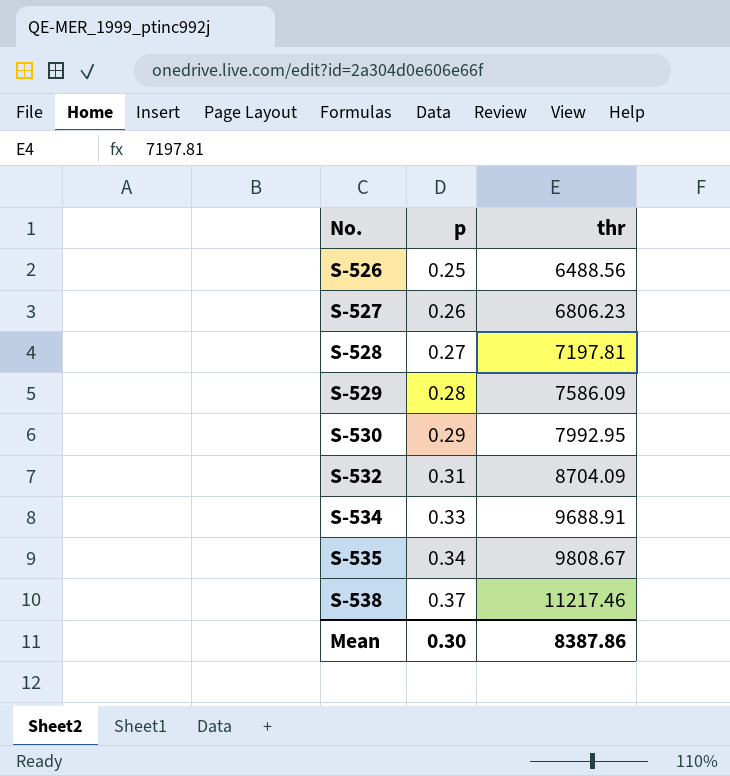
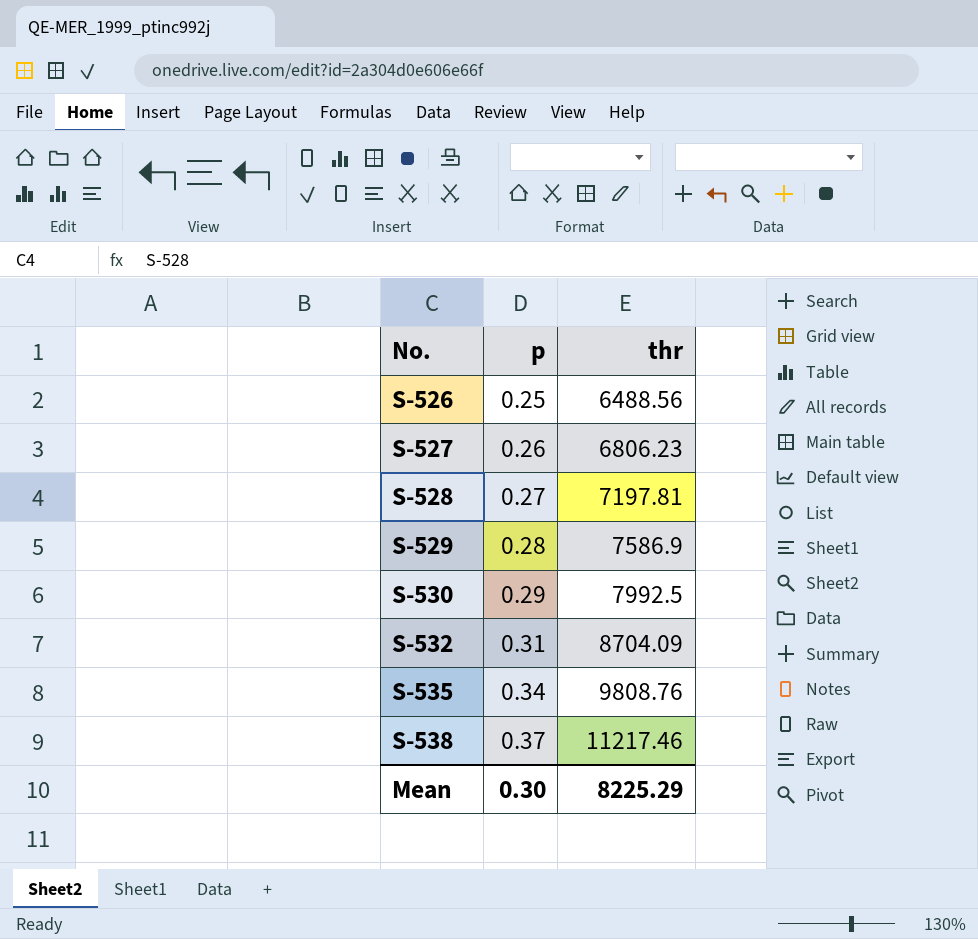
row S-534: 0.33 | 9688.91 -> none
S-529 | thr: 7586.09 -> 7586.9
S-530 | thr: 7992.95 -> 7992.5
S-535 | thr: 9808.67 -> 9808.76
Mean | thr: 8387.86 -> 8225.29

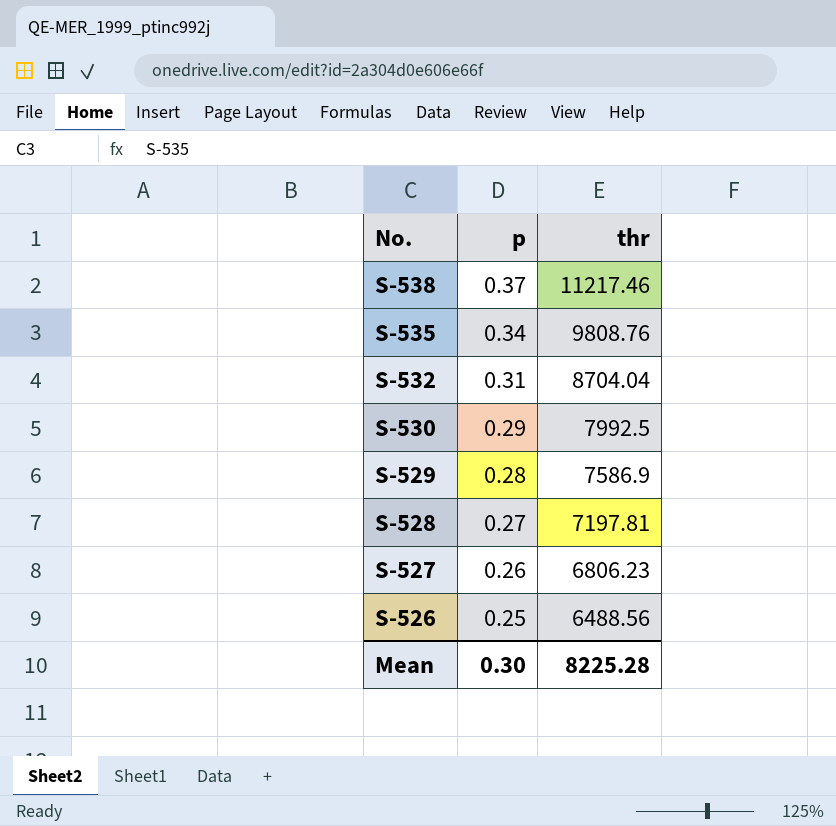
row order: No. ascending -> No. descending
S-532 | thr: 8704.09 -> 8704.04
Mean | thr: 8225.29 -> 8225.28

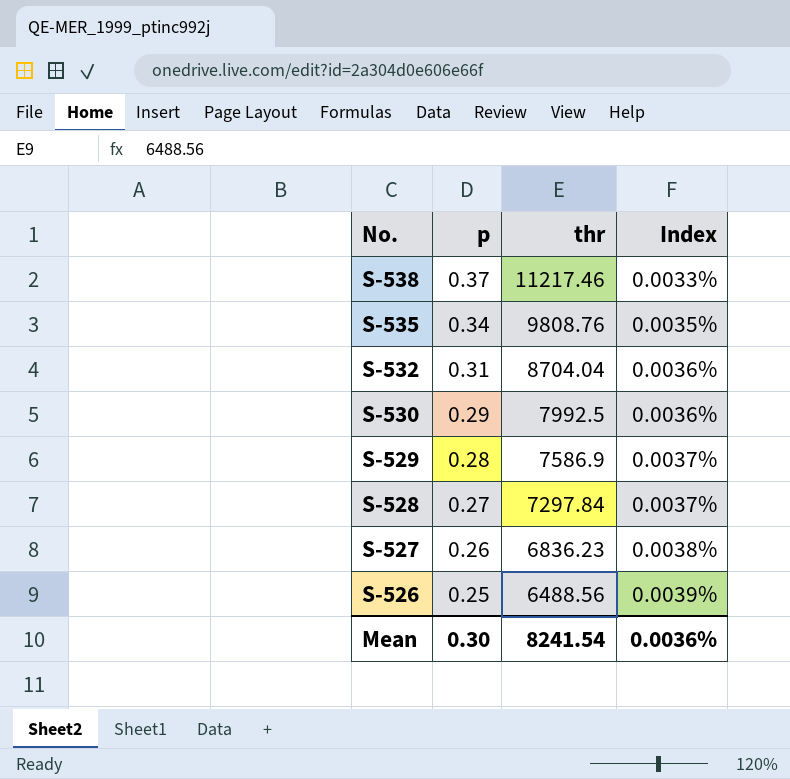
column Index | formula: none -> [p] / [thr]
S-528 | thr: 7197.81 -> 7297.84
S-527 | thr: 6806.23 -> 6836.23
Mean | thr: 8225.28 -> 8241.54

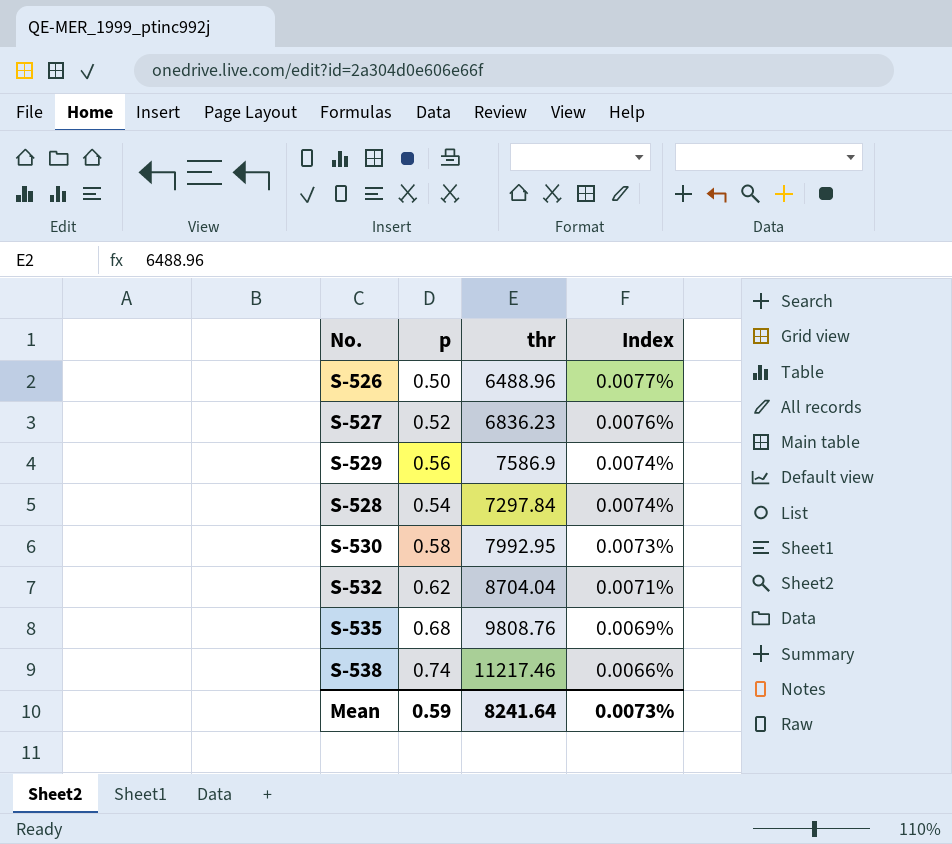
row order: No. descending -> Index descending
S-526 | p: 0.25 -> 0.50
S-526 | thr: 6488.56 -> 6488.96
S-526 | Index: 0.0039% -> 0.0077%
S-527 | p: 0.26 -> 0.52
S-527 | Index: 0.0038% -> 0.0076%
S-529 | p: 0.28 -> 0.56
S-529 | Index: 0.0037% -> 0.0074%
S-528 | p: 0.27 -> 0.54
S-528 | Index: 0.0037% -> 0.0074%
S-530 | p: 0.29 -> 0.58
S-530 | thr: 7992.5 -> 7992.95
S-530 | Index: 0.0036% -> 0.0073%
S-532 | p: 0.31 -> 0.62
S-532 | Index: 0.0036% -> 0.0071%
S-535 | p: 0.34 -> 0.68
S-535 | Index: 0.0035% -> 0.0069%
S-538 | p: 0.37 -> 0.74
S-538 | Index: 0.0033% -> 0.0066%
Mean | p: 0.30 -> 0.59
Mean | thr: 8241.54 -> 8241.64
Mean | Index: 0.0036% -> 0.0073%

